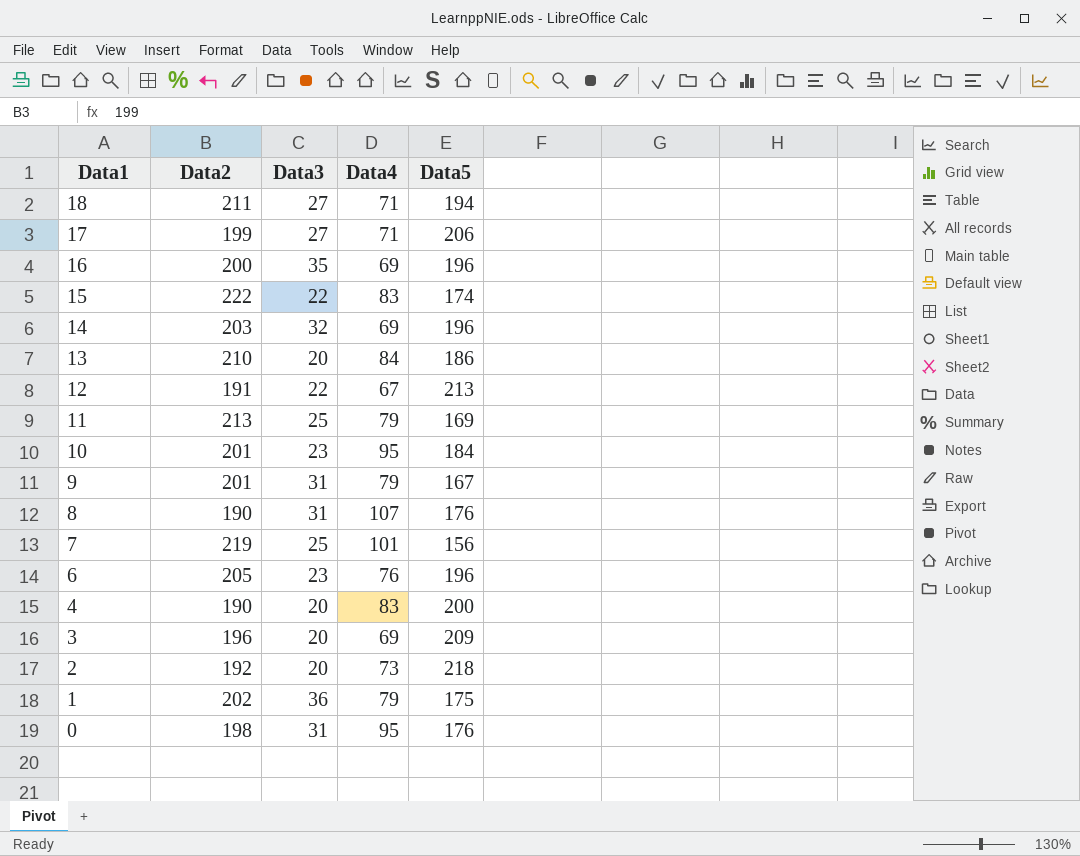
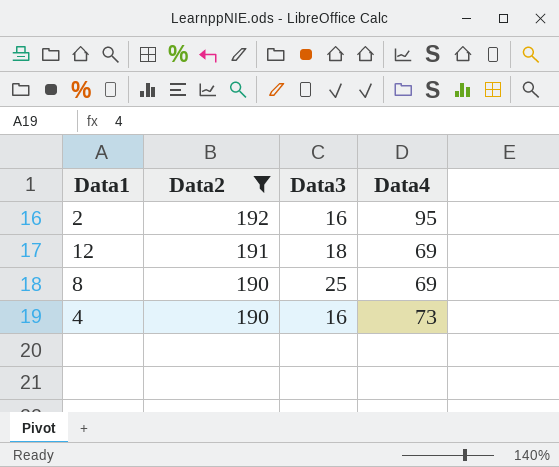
filter: none -> Data2 <= 192
row order: Data1 descending -> Data2 descending
column Data5 | position: 5 -> none
2 | Data3: 20 -> 16
2 | Data4: 73 -> 95
12 | Data3: 22 -> 18
12 | Data4: 67 -> 69
8 | Data3: 31 -> 25
8 | Data4: 107 -> 69
4 | Data3: 20 -> 16
4 | Data4: 83 -> 73

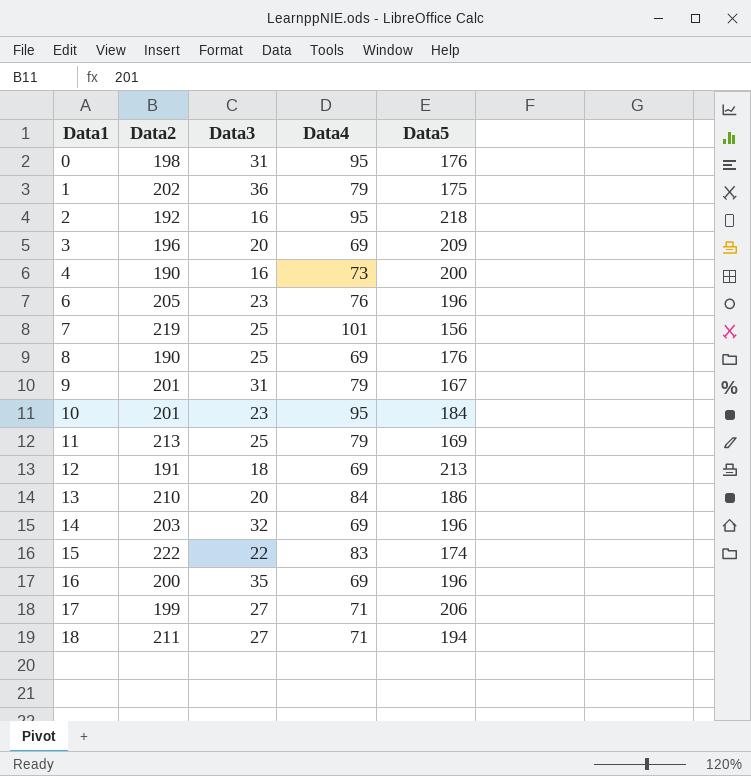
filter: Data2 <= 192 -> none
row order: Data2 descending -> Data1 ascending
column Data5 | position: none -> 5

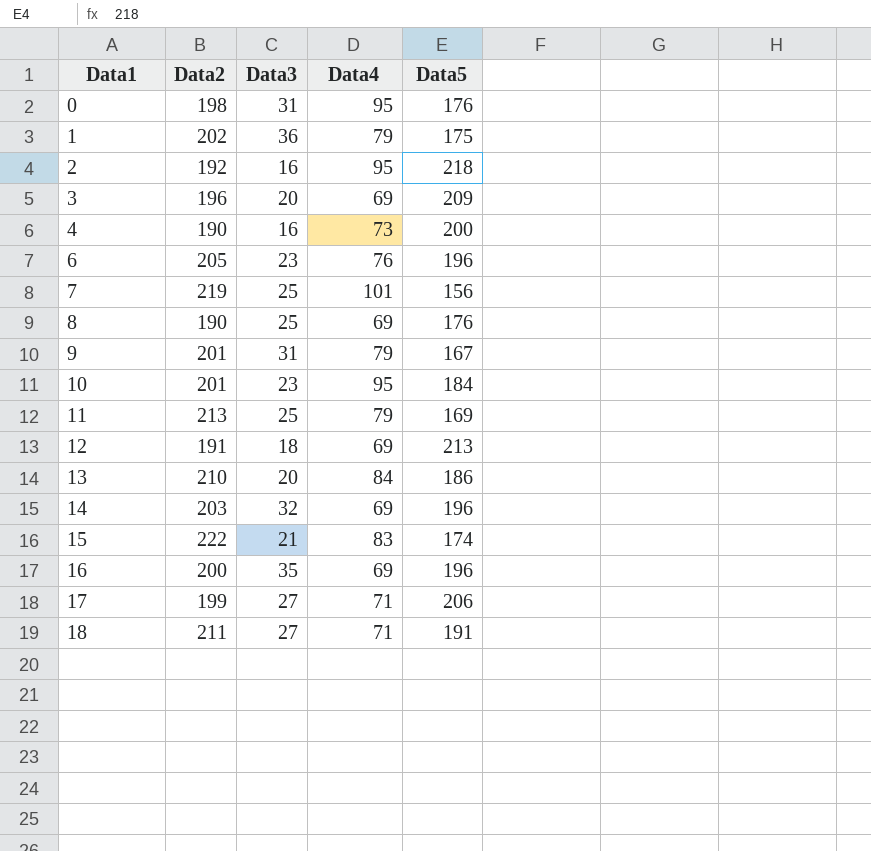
15 | Data3: 22 -> 21
18 | Data5: 194 -> 191

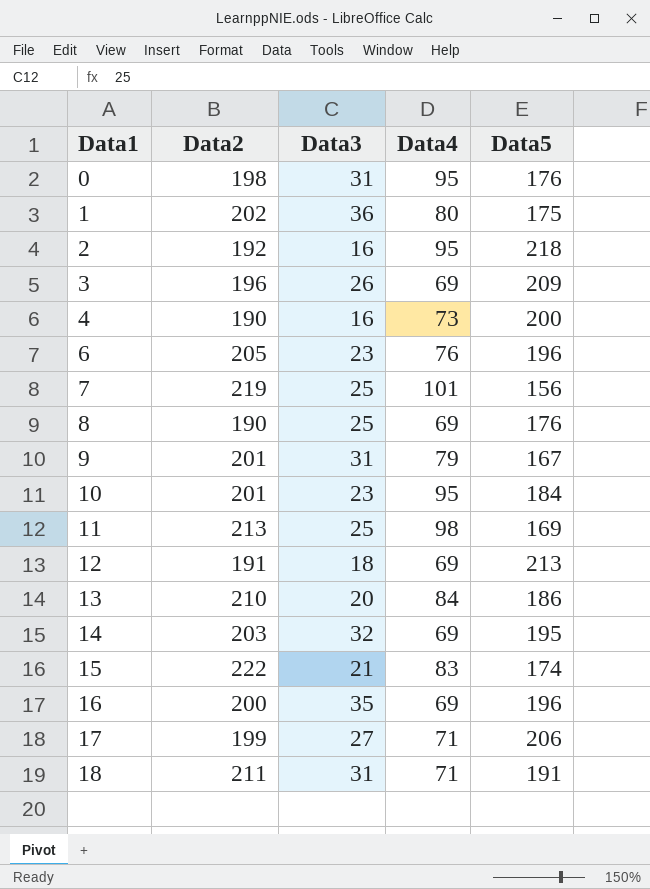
1 | Data4: 79 -> 80
3 | Data3: 20 -> 26
11 | Data4: 79 -> 98
14 | Data5: 196 -> 195
18 | Data3: 27 -> 31

